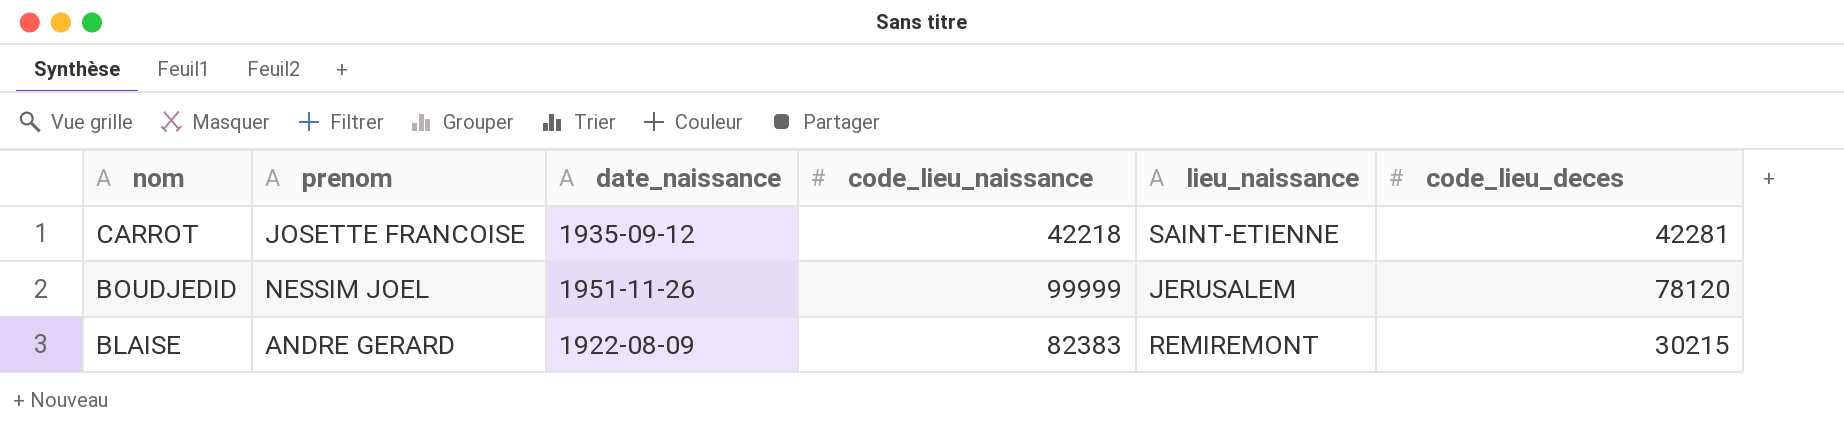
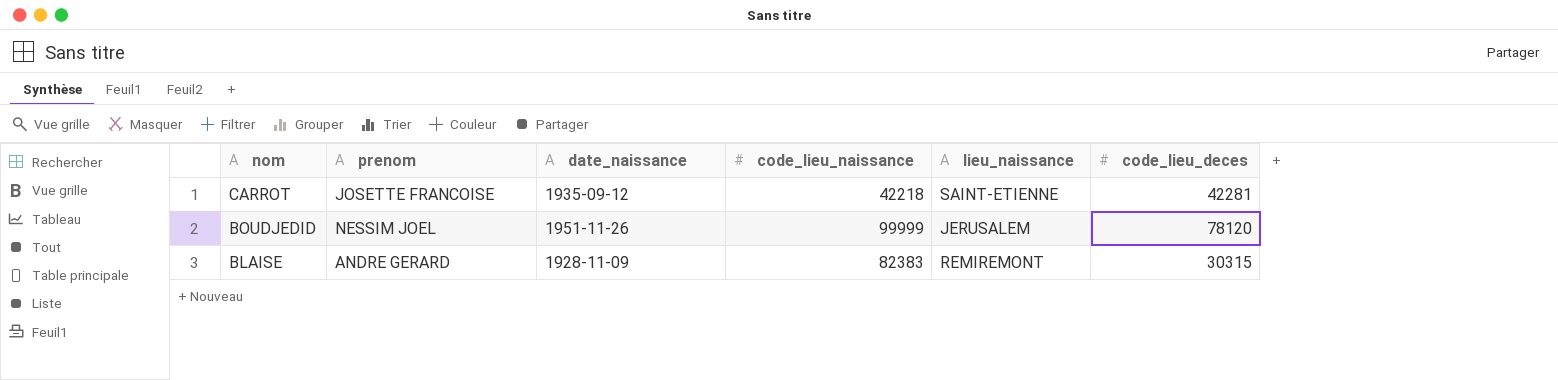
BLAISE | date_naissance: 1922-08-09 -> 1928-11-09
BLAISE | code_lieu_deces: 30215 -> 30315

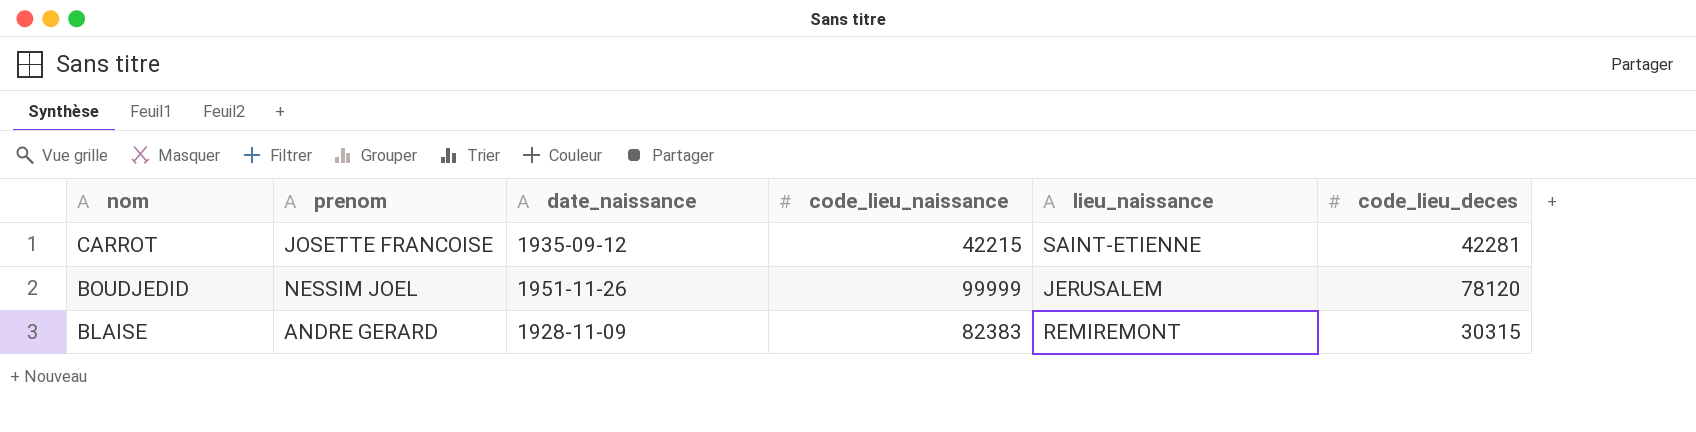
CARROT | code_lieu_naissance: 42218 -> 42215

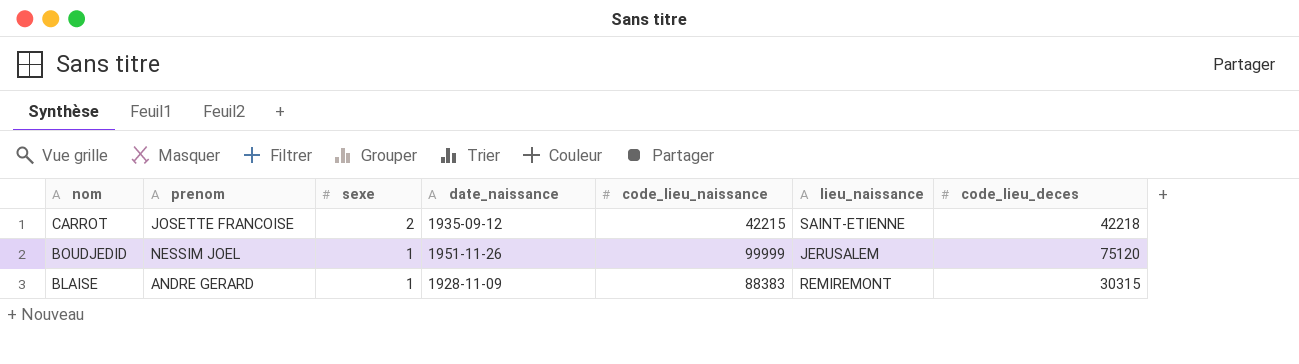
column sexe | position: none -> 3
CARROT | code_lieu_deces: 42281 -> 42218
BOUDJEDID | code_lieu_deces: 78120 -> 75120
BLAISE | code_lieu_naissance: 82383 -> 88383

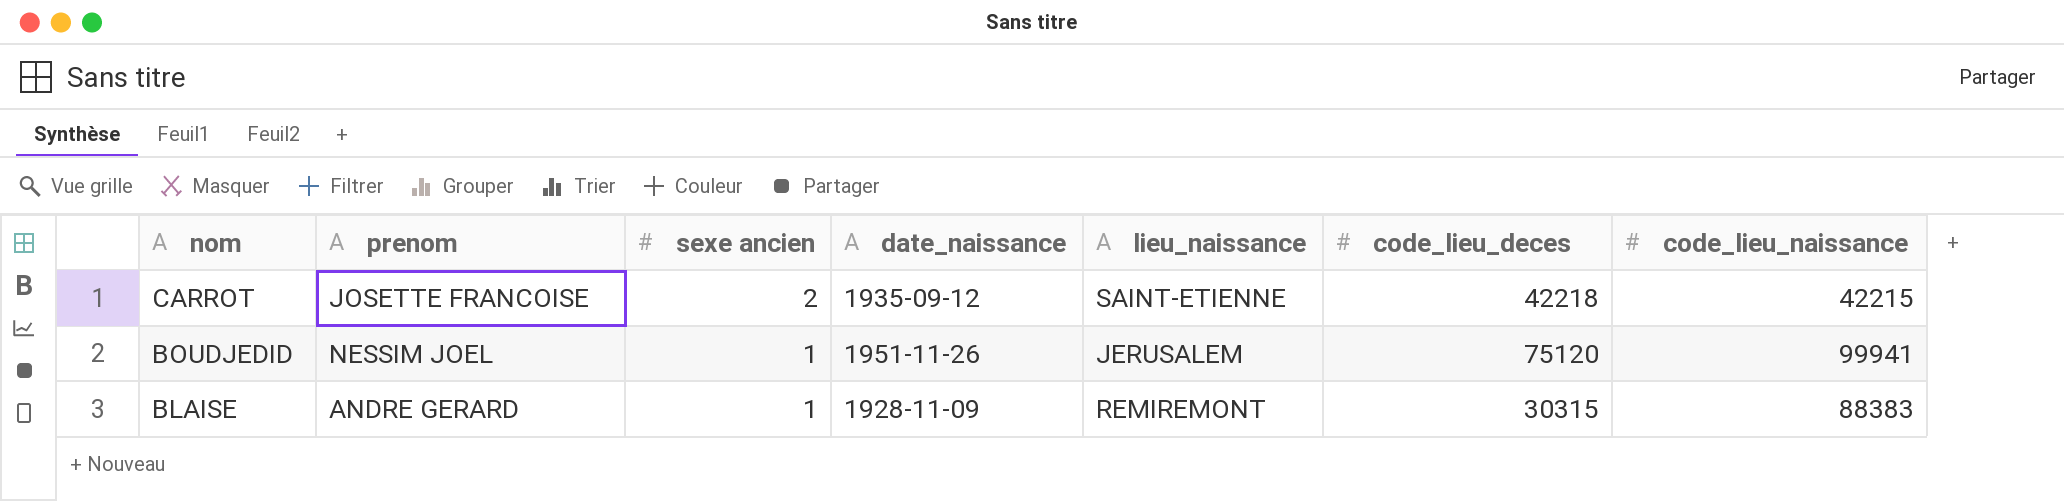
column name: sexe -> sexe ancien
column code_lieu_naissance | position: 5 -> 7
BOUDJEDID | code_lieu_naissance: 99999 -> 99941

